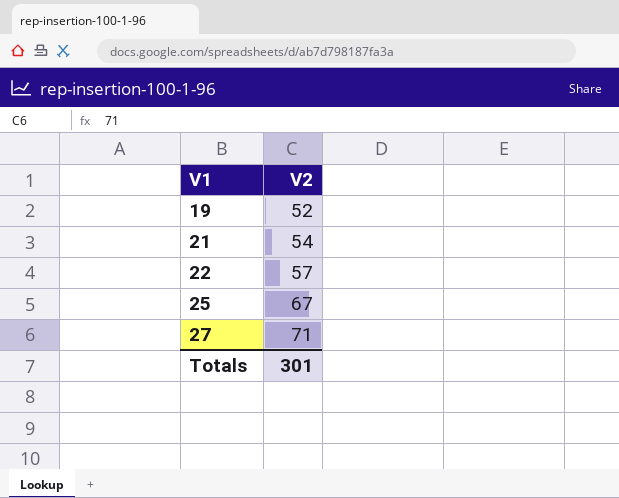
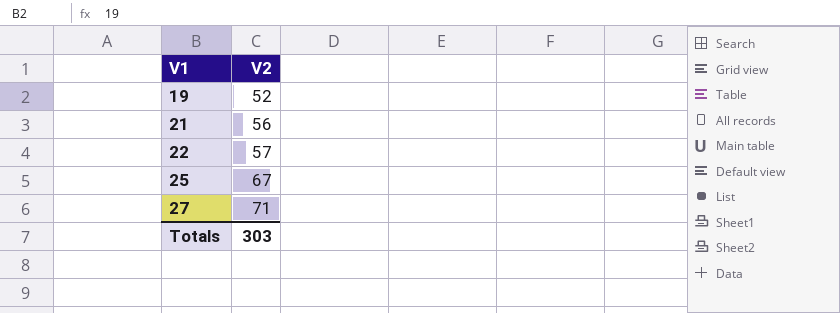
21 | V2: 54 -> 56
Totals | V2: 301 -> 303

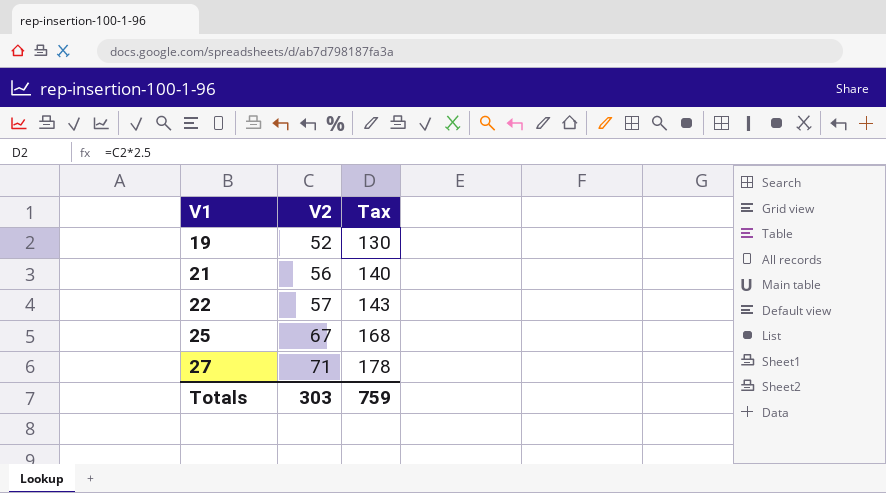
column Tax | formula: none -> [V2] * 2.5

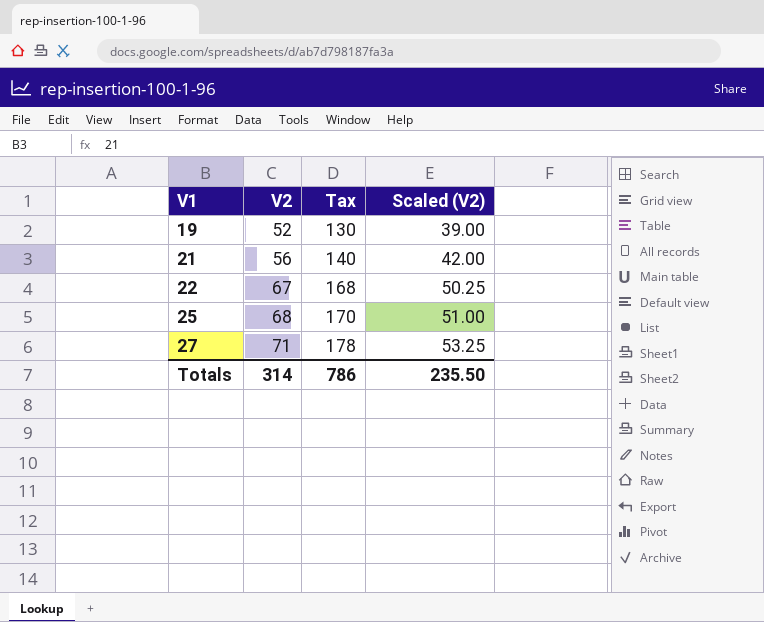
column Scaled (V2) | formula: none -> [V2] * 0.75
22 | V2: 57 -> 67
22 | Tax: 143 -> 168
25 | V2: 67 -> 68
25 | Tax: 168 -> 170
Totals | V2: 303 -> 314
Totals | Tax: 759 -> 786

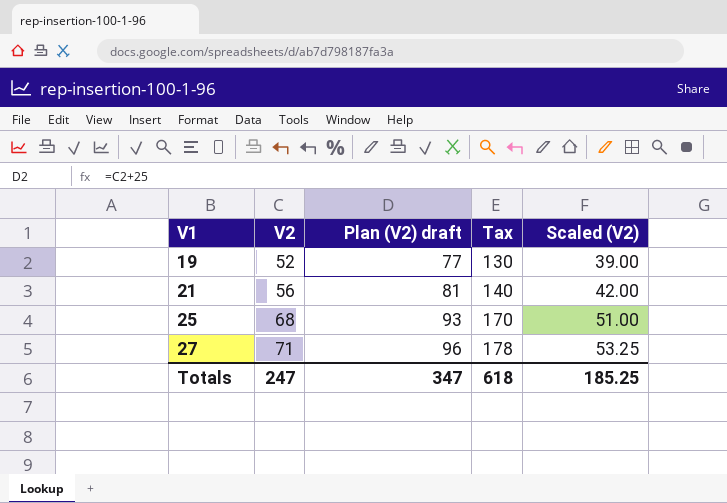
column Plan (V2) draft | formula: none -> [V2] + 25
row 22: 67 | 168 | 50.25 -> none
Totals | V2: 314 -> 247
Totals | Tax: 786 -> 618
Totals | Scaled (V2): 235.50 -> 185.25

